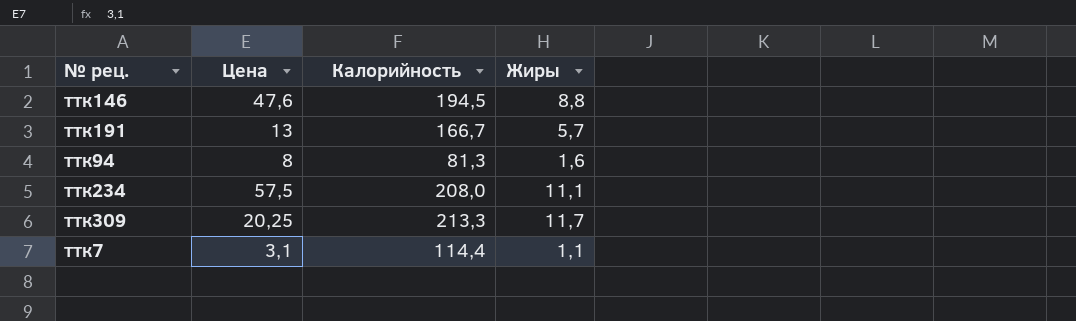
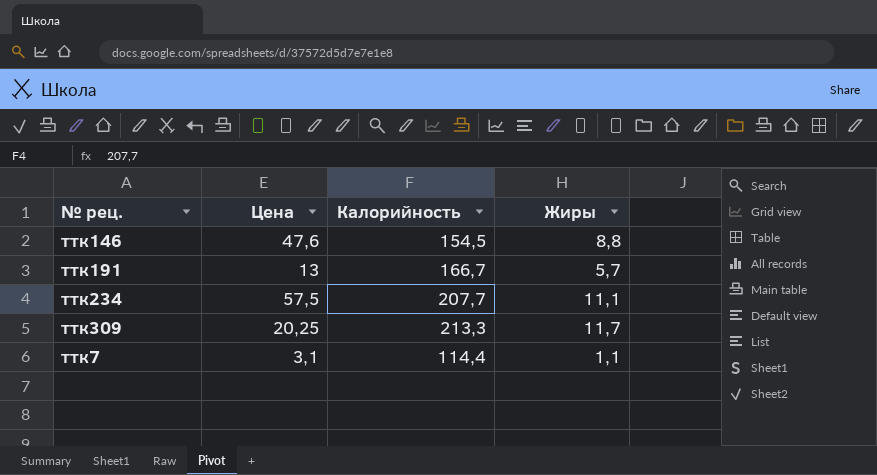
row ттк94: 8 | 81,3 | 1,6 -> none
ттк146 | Калорийность: 194,5 -> 154,5
ттк234 | Калорийность: 208,0 -> 207,7

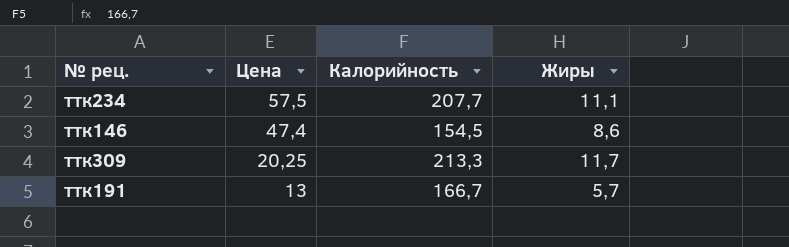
row order: none -> Цена descending
row ттк7: 3,1 | 114,4 | 1,1 -> none
ттк146 | Цена: 47,6 -> 47,4
ттк146 | Жиры: 8,8 -> 8,6

